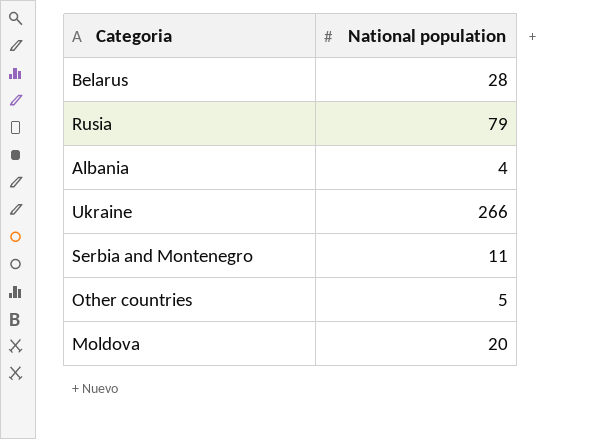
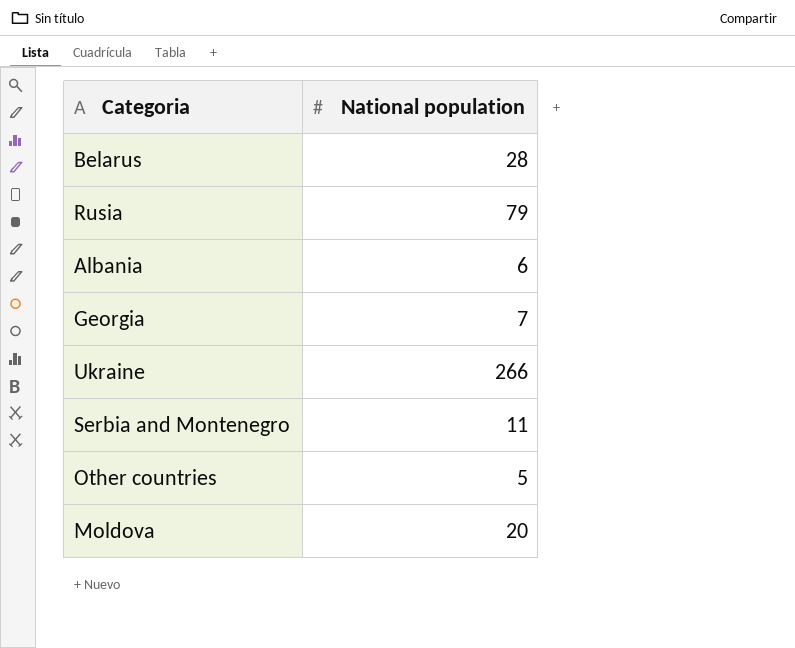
Albania | National population: 4 -> 6
row Georgia: none -> 7

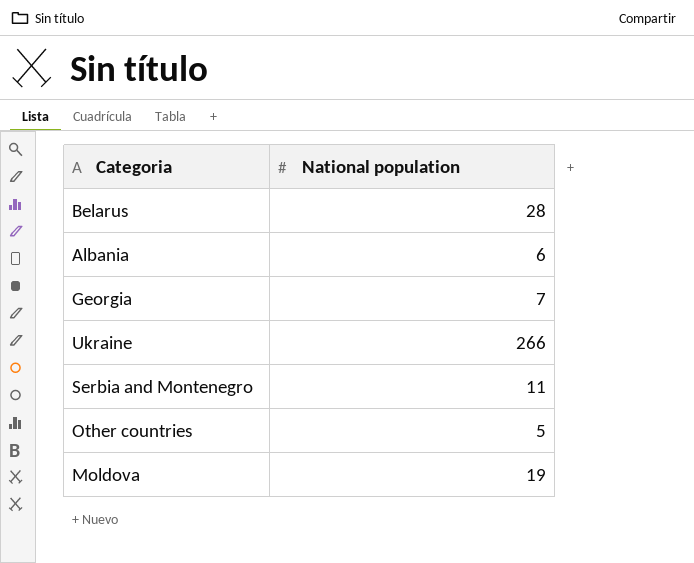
row Rusia: 79 -> none
Moldova | National population: 20 -> 19

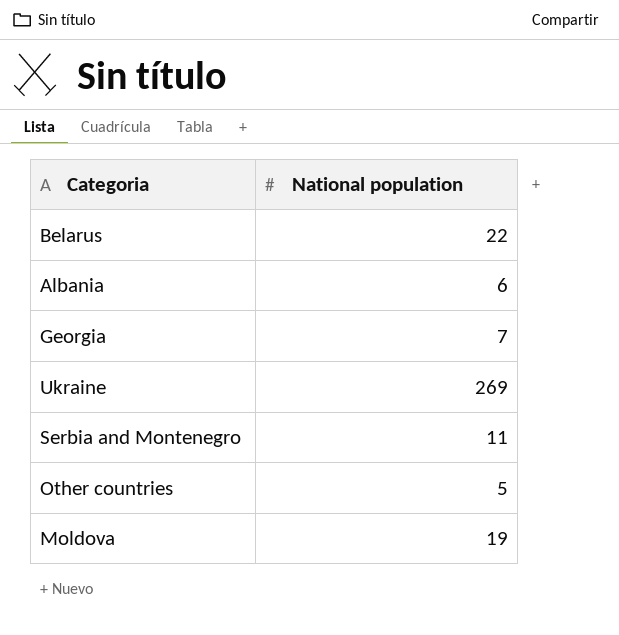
Belarus | National population: 28 -> 22
Ukraine | National population: 266 -> 269

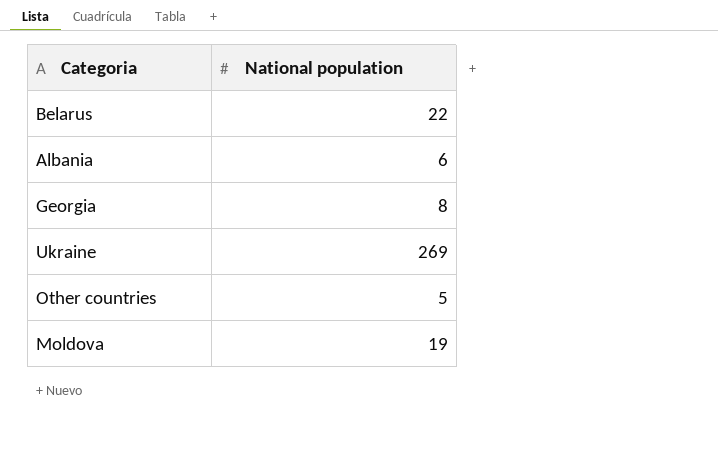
row Serbia and Montenegro: 11 -> none
Georgia | National population: 7 -> 8

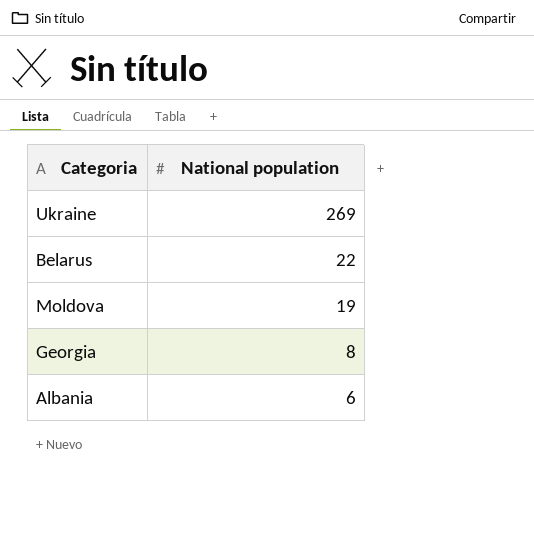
row order: none -> National population descending
row Other countries: 5 -> none

